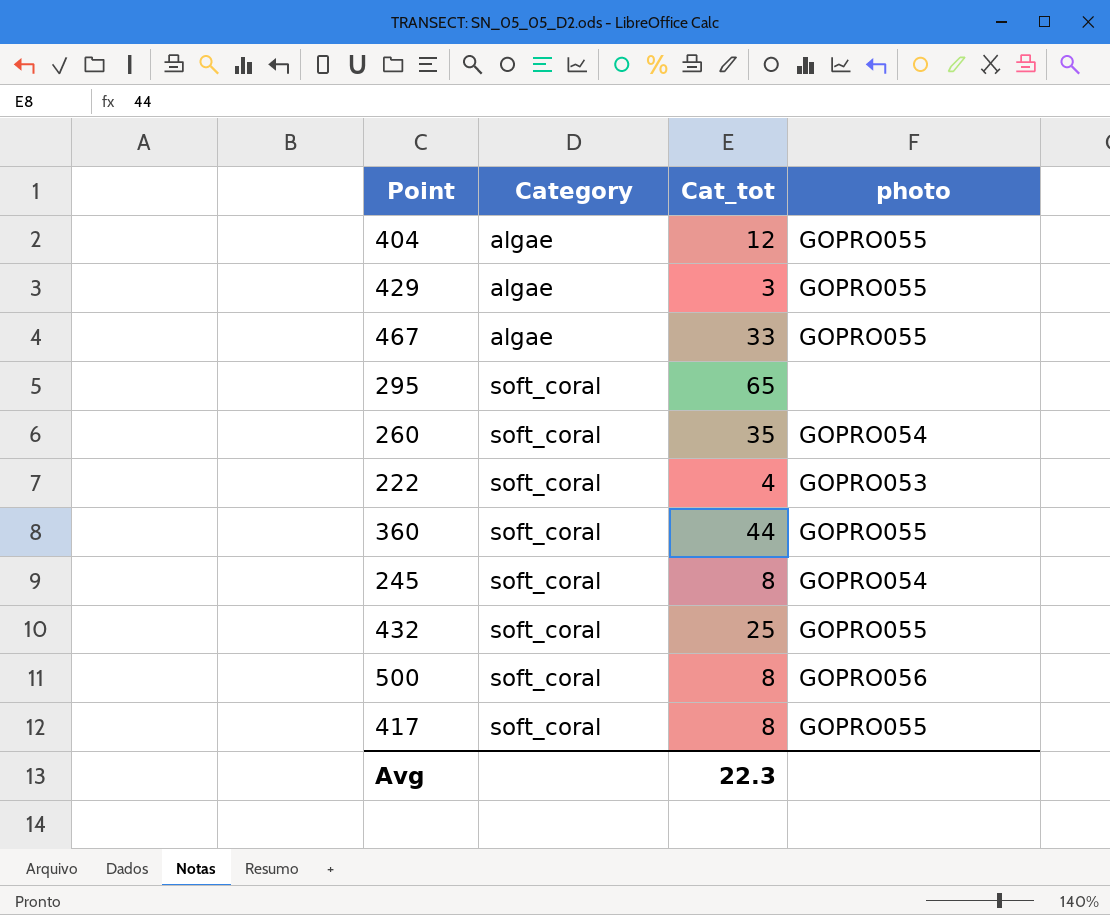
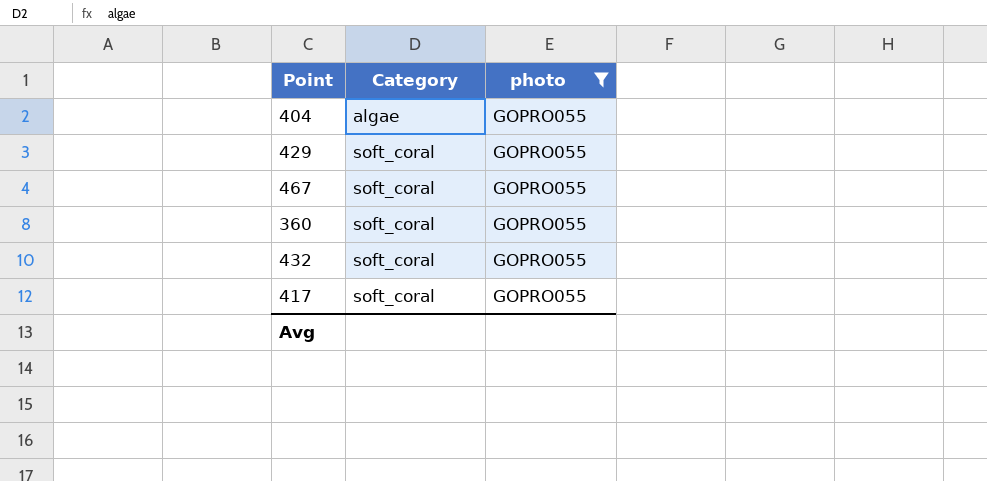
filter: none -> photo = GOPRO055
column Cat_tot | position: 3 -> none
429 | Category: algae -> soft_coral
467 | Category: algae -> soft_coral

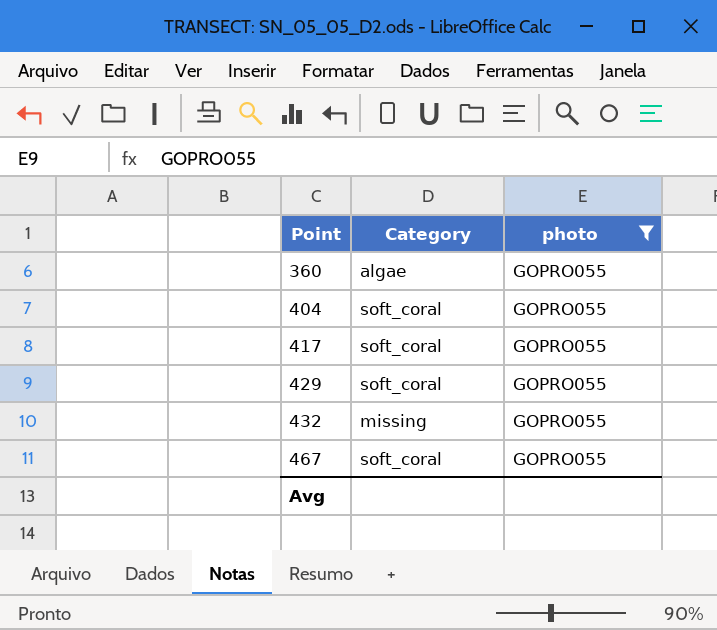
row order: Category ascending -> Point ascending
360 | Category: soft_coral -> algae
404 | Category: algae -> soft_coral
432 | Category: soft_coral -> missing

